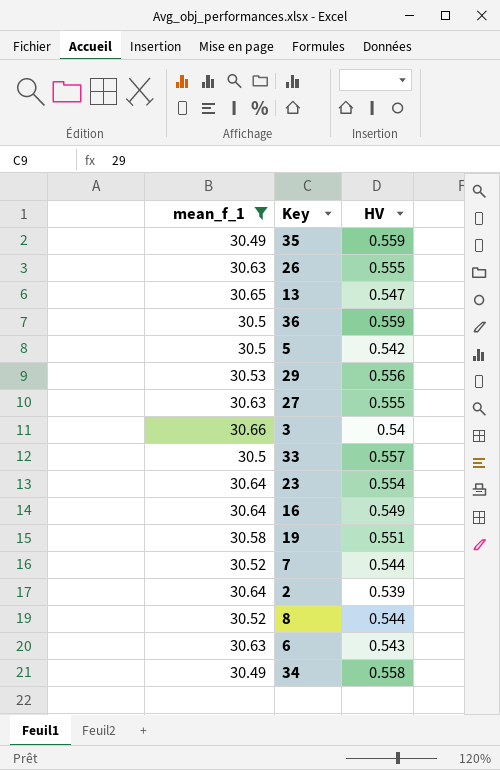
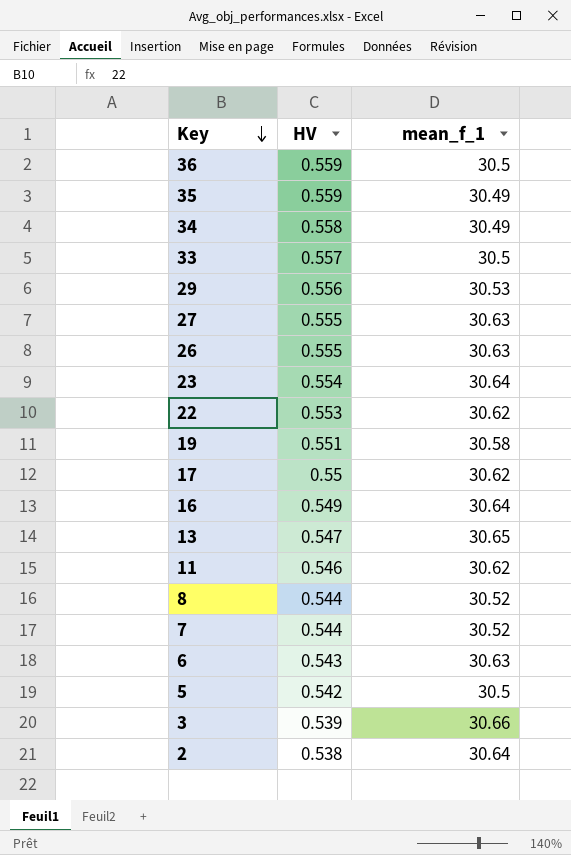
filter: mean_f_1 != 30.62 -> none
row order: none -> Key descending
column mean_f_1 | position: 1 -> 3
3 | HV: 0.54 -> 0.539
2 | HV: 0.539 -> 0.538

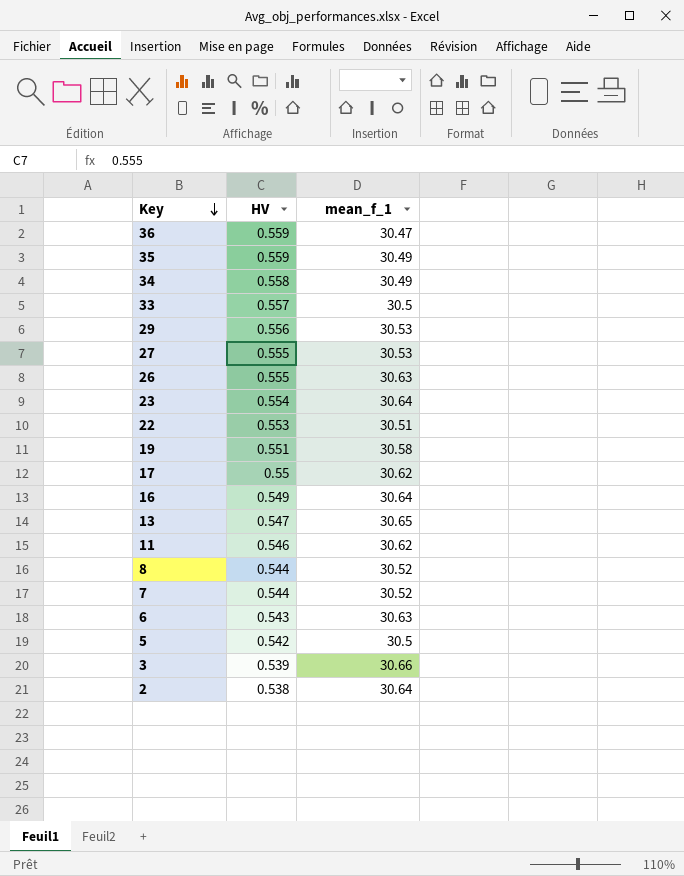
36 | mean_f_1: 30.5 -> 30.47
27 | mean_f_1: 30.63 -> 30.53
22 | mean_f_1: 30.62 -> 30.51

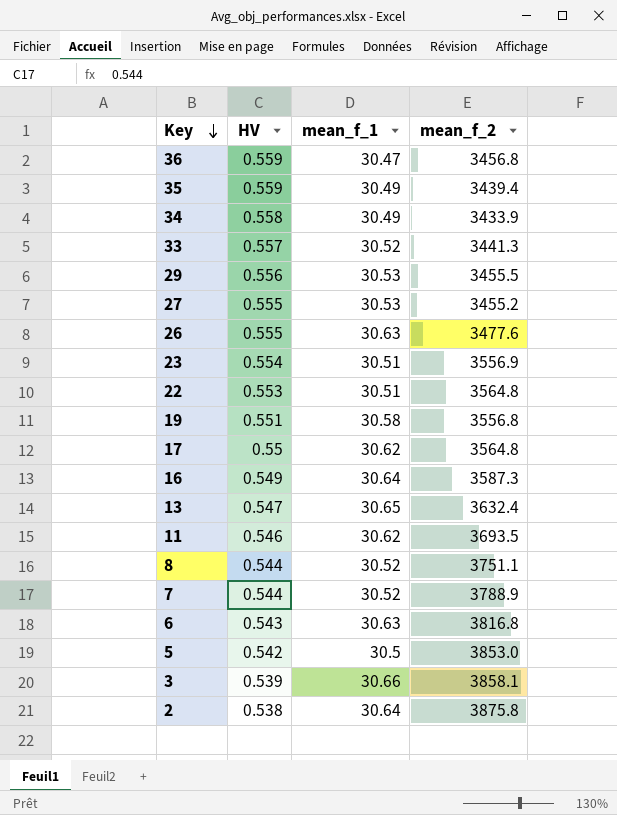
column mean_f_2 | position: none -> 4
33 | mean_f_1: 30.5 -> 30.52
23 | mean_f_1: 30.64 -> 30.51

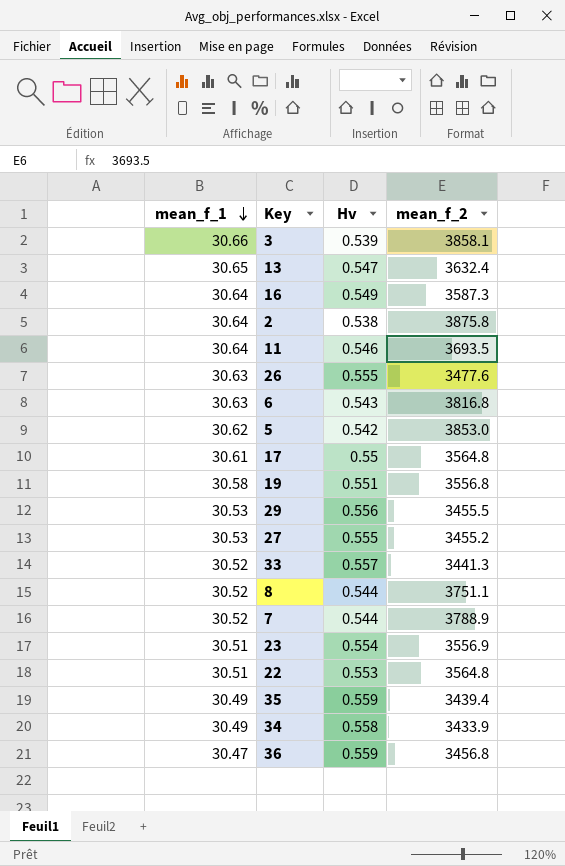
row order: Key descending -> mean_f_1 descending
column mean_f_1 | position: 3 -> 1
column name: HV -> Hv
11 | mean_f_1: 30.62 -> 30.64
5 | mean_f_1: 30.5 -> 30.62
17 | mean_f_1: 30.62 -> 30.61

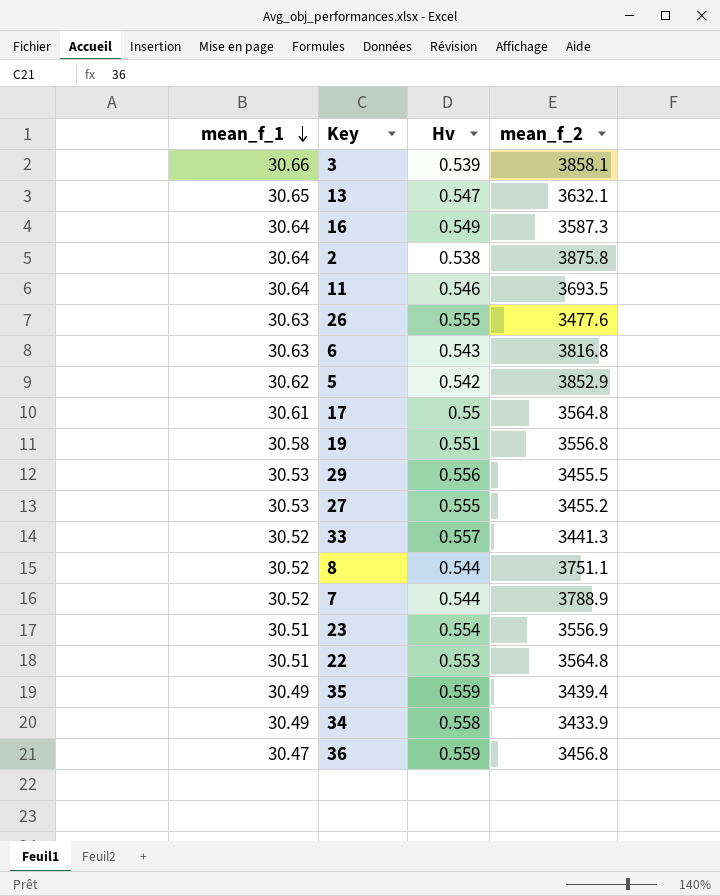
13 | mean_f_2: 3632.4 -> 3632.1
5 | mean_f_2: 3853.0 -> 3852.9

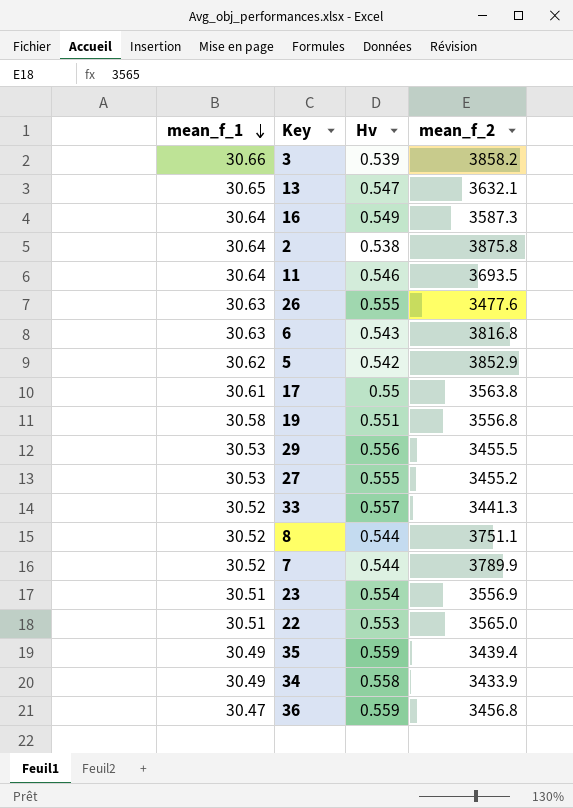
3 | mean_f_2: 3858.1 -> 3858.2
17 | mean_f_2: 3564.8 -> 3563.8
7 | mean_f_2: 3788.9 -> 3789.9
22 | mean_f_2: 3564.8 -> 3565.0

